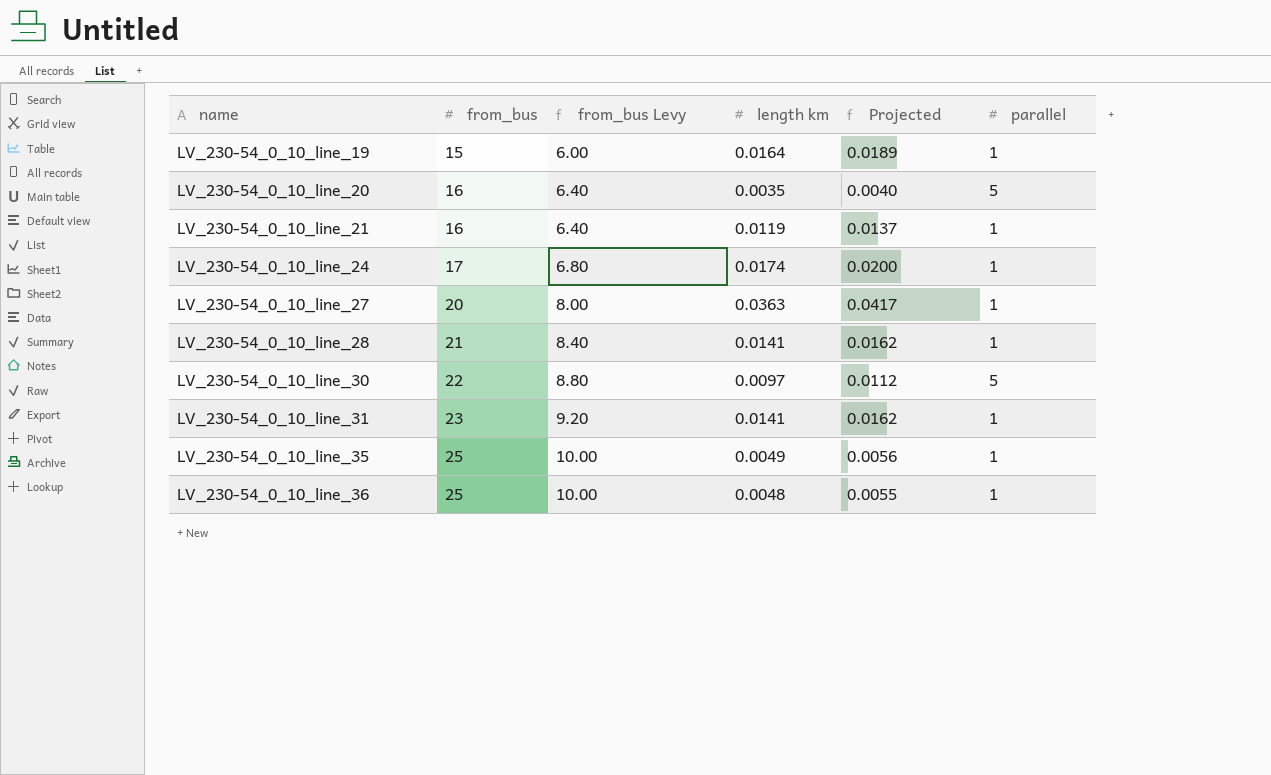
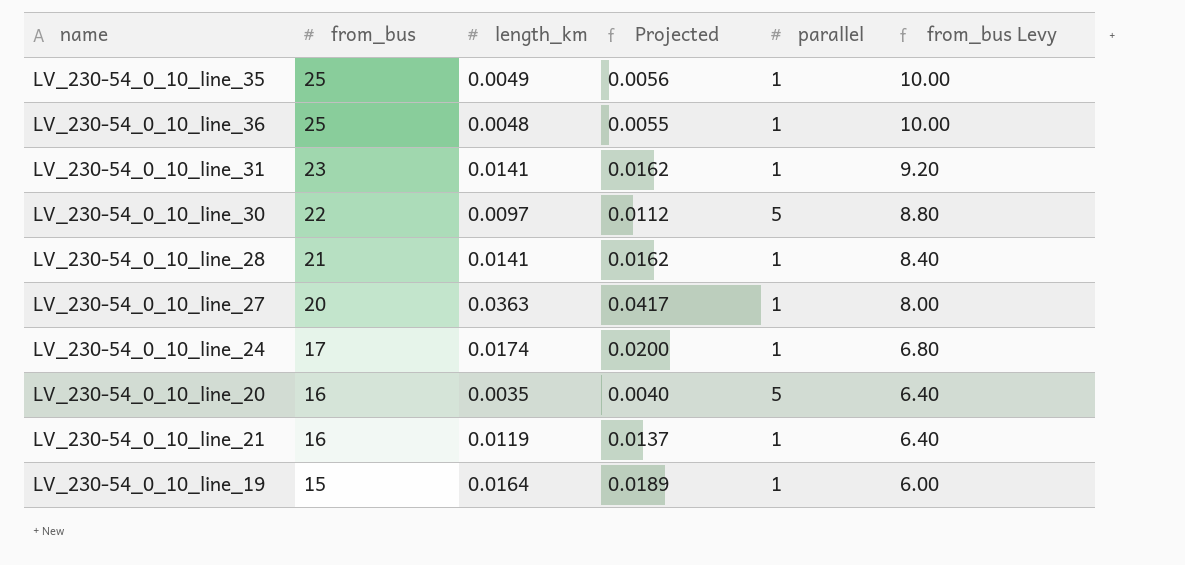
row order: name ascending -> from_bus descending
column name: length km -> length_km
column from_bus Levy | position: 3 -> 6

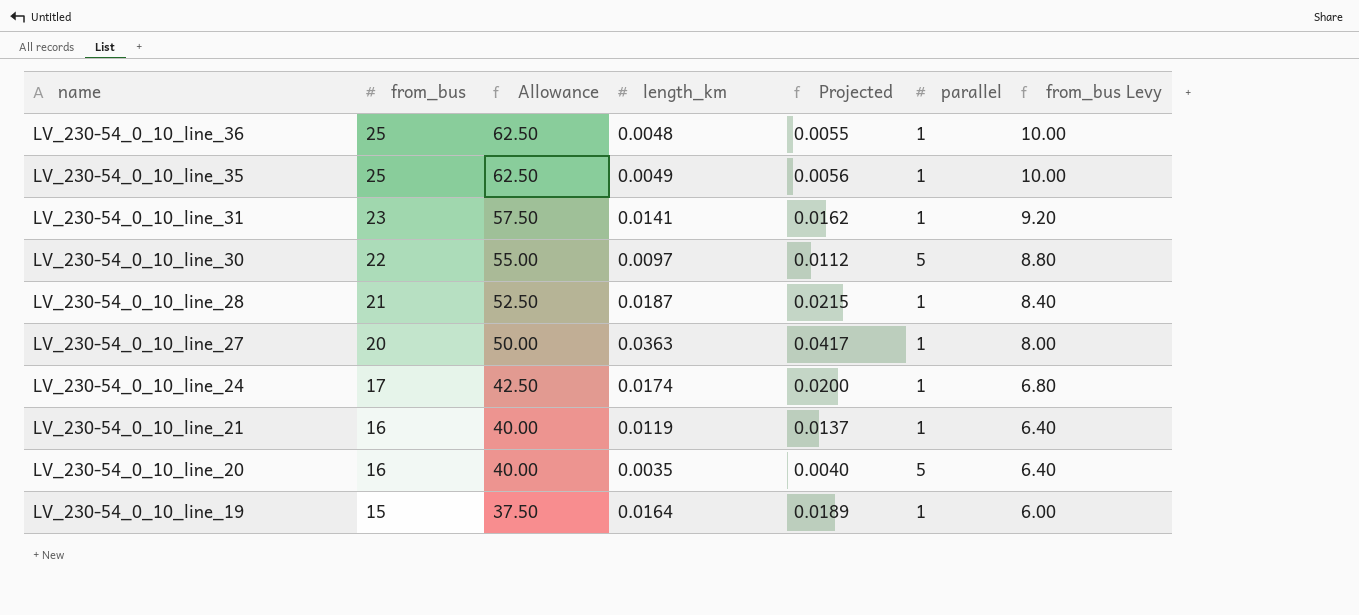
row order: from_bus descending -> name descending
column Allowance | formula: none -> [from_bus] * 2.5
LV_230-54_0_10_line_28 | length_km: 0.0141 -> 0.0187
LV_230-54_0_10_line_28 | Projected: 0.0162 -> 0.0215

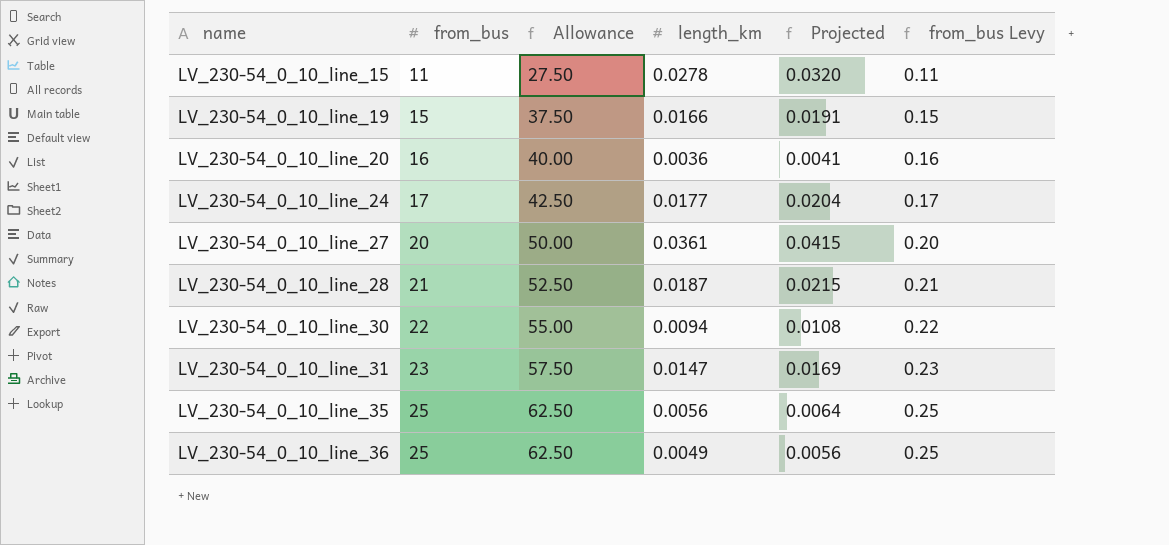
row order: name descending -> name ascending
column parallel | position: 6 -> none
column from_bus Levy | formula: [from_bus] * 0.4 -> [from_bus] * 0.01
row LV_230-54_0_10_line_21: 16 | 40.00 | 0.0119 | 0.0137 | 1 | 6.40 -> none
row LV_230-54_0_10_line_15: none -> 11 | 27.50 | 0.0278 | 0.0320 | 0.11
LV_230-54_0_10_line_19 | length_km: 0.0164 -> 0.0166
LV_230-54_0_10_line_19 | Projected: 0.0189 -> 0.0191
LV_230-54_0_10_line_20 | length_km: 0.0035 -> 0.0036
LV_230-54_0_10_line_20 | Projected: 0.0040 -> 0.0041
LV_230-54_0_10_line_24 | length_km: 0.0174 -> 0.0177
LV_230-54_0_10_line_24 | Projected: 0.0200 -> 0.0204
LV_230-54_0_10_line_27 | length_km: 0.0363 -> 0.0361
LV_230-54_0_10_line_27 | Projected: 0.0417 -> 0.0415
LV_230-54_0_10_line_30 | length_km: 0.0097 -> 0.0094
LV_230-54_0_10_line_30 | Projected: 0.0112 -> 0.0108
LV_230-54_0_10_line_31 | length_km: 0.0141 -> 0.0147
LV_230-54_0_10_line_31 | Projected: 0.0162 -> 0.0169
LV_230-54_0_10_line_35 | length_km: 0.0049 -> 0.0056
LV_230-54_0_10_line_35 | Projected: 0.0056 -> 0.0064
LV_230-54_0_10_line_36 | length_km: 0.0048 -> 0.0049
LV_230-54_0_10_line_36 | Projected: 0.0055 -> 0.0056

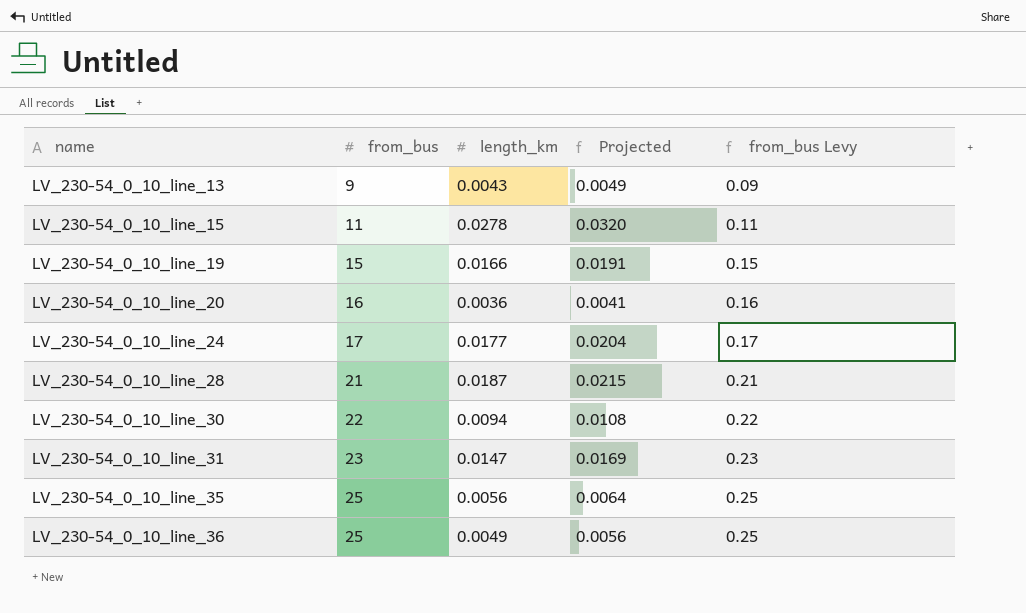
column Allowance | formula: [from_bus] * 2.5 -> none
row LV_230-54_0_10_line_27: 20 | 50.00 | 0.0361 | 0.0415 | 0.20 -> none
row LV_230-54_0_10_line_13: none -> 9 | 0.0043 | 0.0049 | 0.09

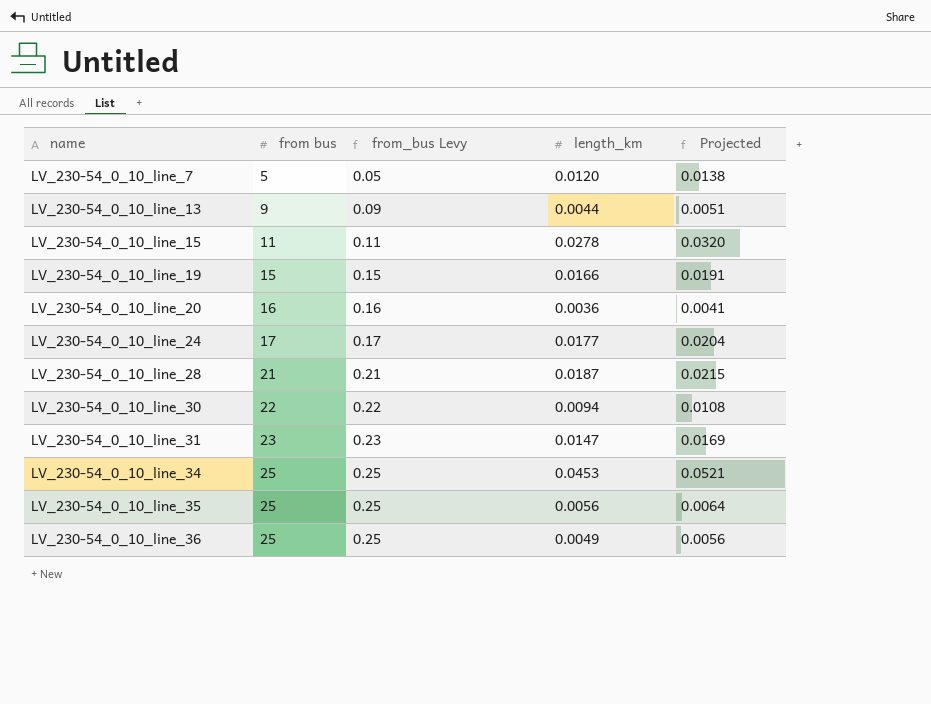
column name: from_bus -> from bus
column from_bus Levy | position: 5 -> 3
row LV_230-54_0_10_line_7: none -> 5 | 0.05 | 0.0120 | 0.0138
LV_230-54_0_10_line_13 | length_km: 0.0043 -> 0.0044
LV_230-54_0_10_line_13 | Projected: 0.0049 -> 0.0051
row LV_230-54_0_10_line_34: none -> 25 | 0.25 | 0.0453 | 0.0521

